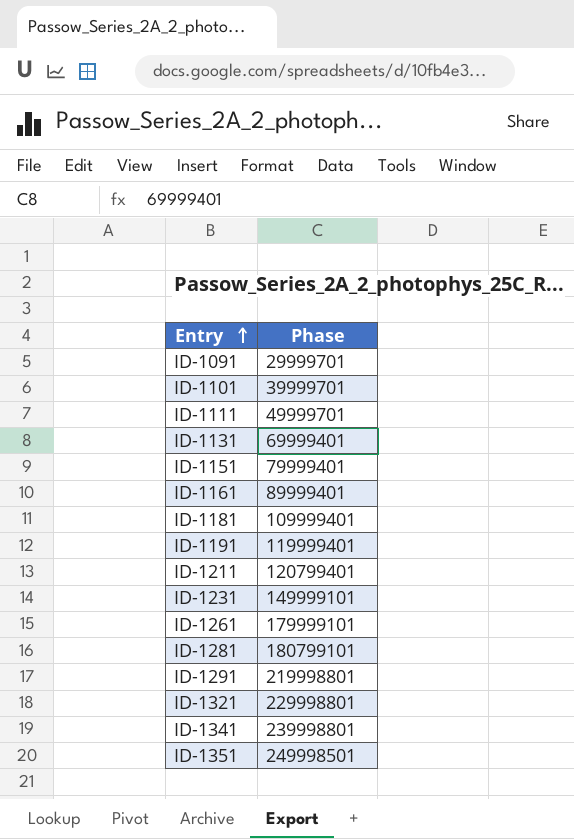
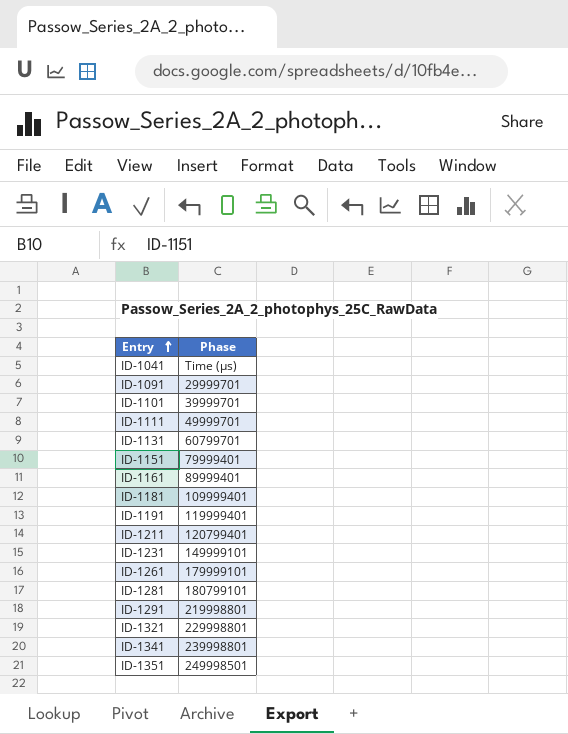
row ID-1041: none -> Time (µs)
ID-1131 | Phase: 69999401 -> 60799701

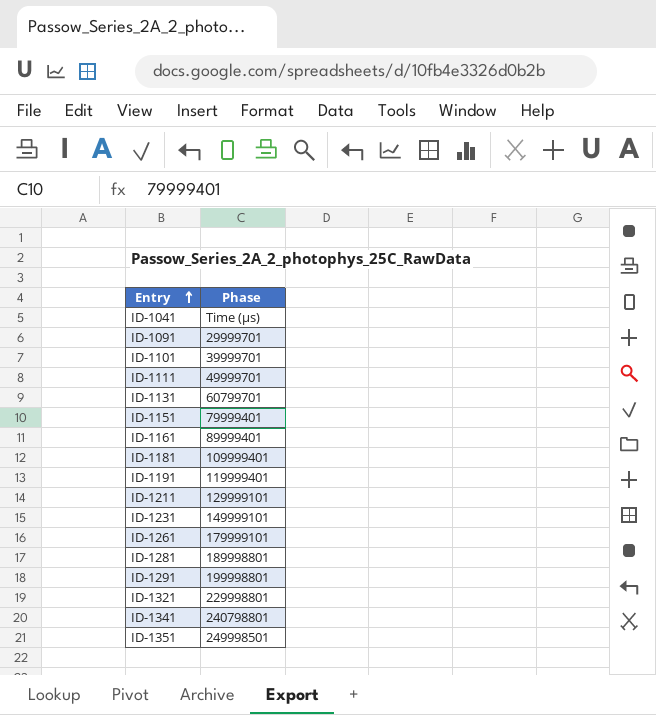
ID-1211 | Phase: 120799401 -> 129999101
ID-1281 | Phase: 180799101 -> 189998801
ID-1291 | Phase: 219998801 -> 199998801
ID-1341 | Phase: 239998801 -> 240798801

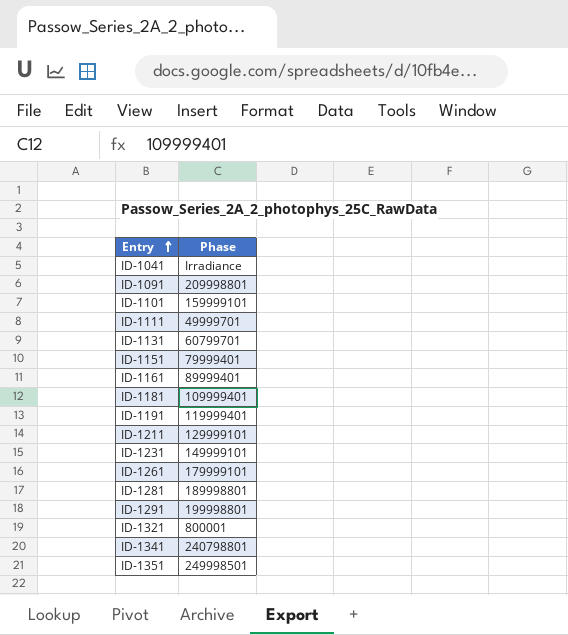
ID-1041 | Phase: Time (µs) -> Irradiance
ID-1091 | Phase: 29999701 -> 209998801
ID-1101 | Phase: 39999701 -> 159999101
ID-1321 | Phase: 229998801 -> 800001

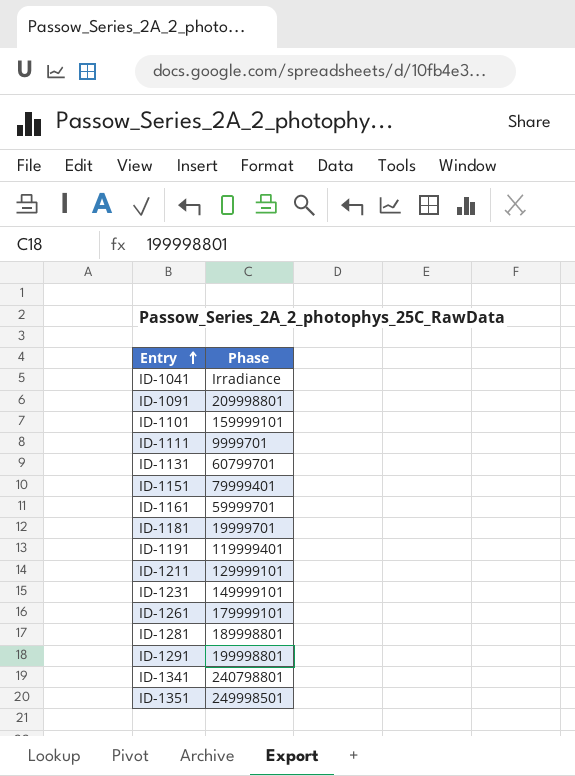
row ID-1321: 800001 -> none
ID-1111 | Phase: 49999701 -> 9999701
ID-1161 | Phase: 89999401 -> 59999701
ID-1181 | Phase: 109999401 -> 19999701

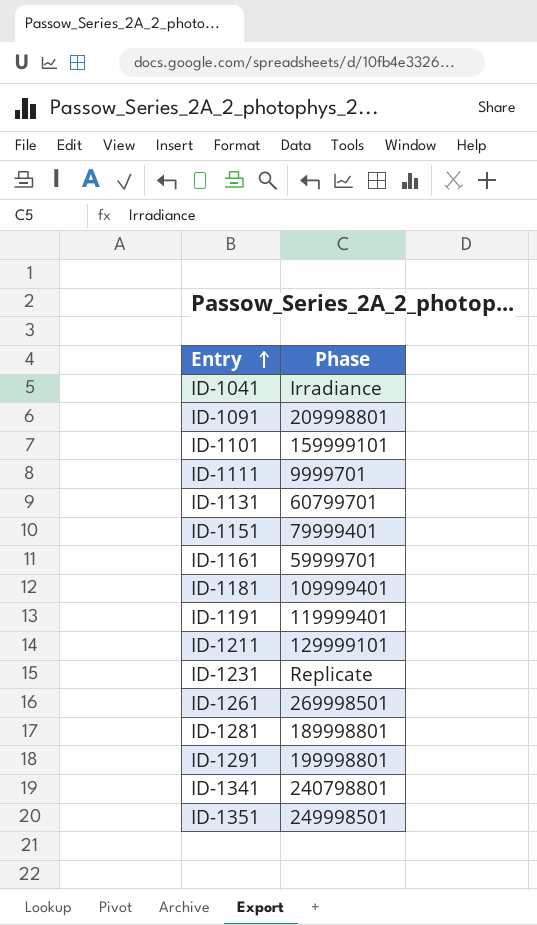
ID-1181 | Phase: 19999701 -> 109999401
ID-1231 | Phase: 149999101 -> Replicate
ID-1261 | Phase: 179999101 -> 269998501

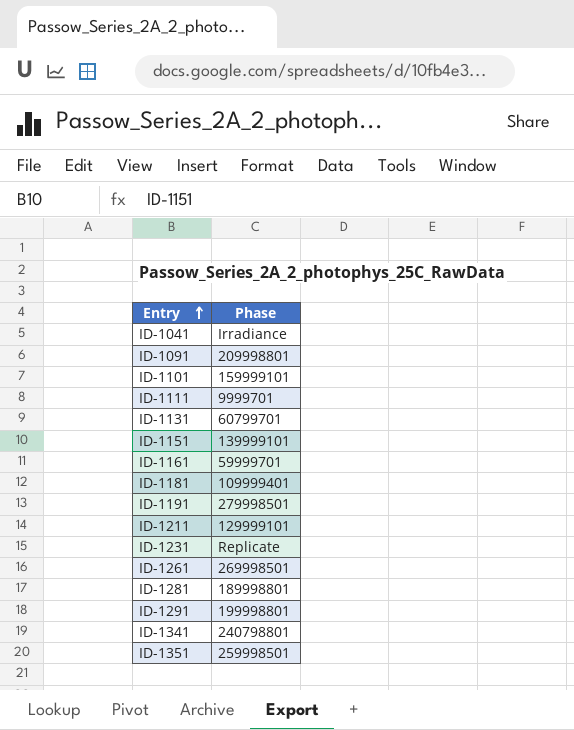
ID-1151 | Phase: 79999401 -> 139999101
ID-1191 | Phase: 119999401 -> 279998501
ID-1351 | Phase: 249998501 -> 259998501

